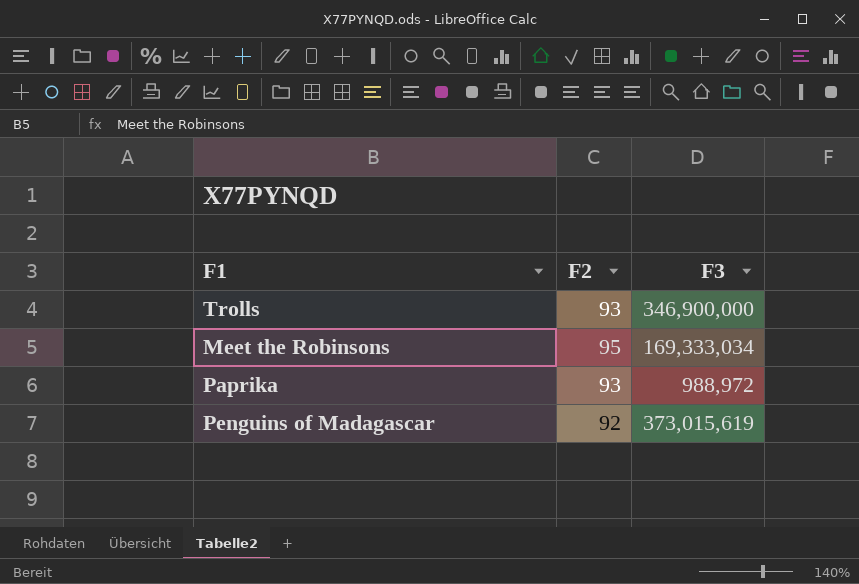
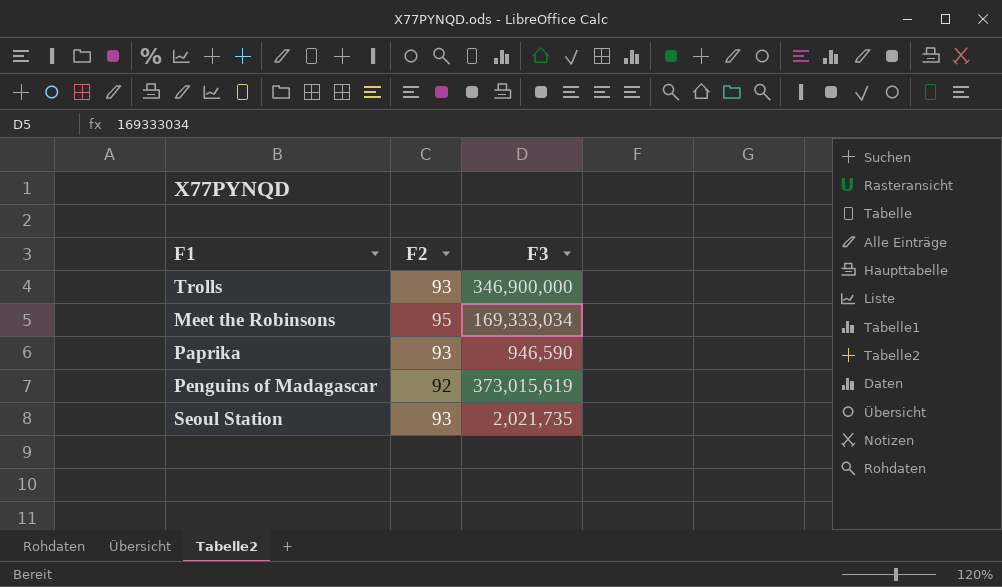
Paprika | F3: 988,972 -> 946,590
row Seoul Station: none -> 93 | 2,021,735

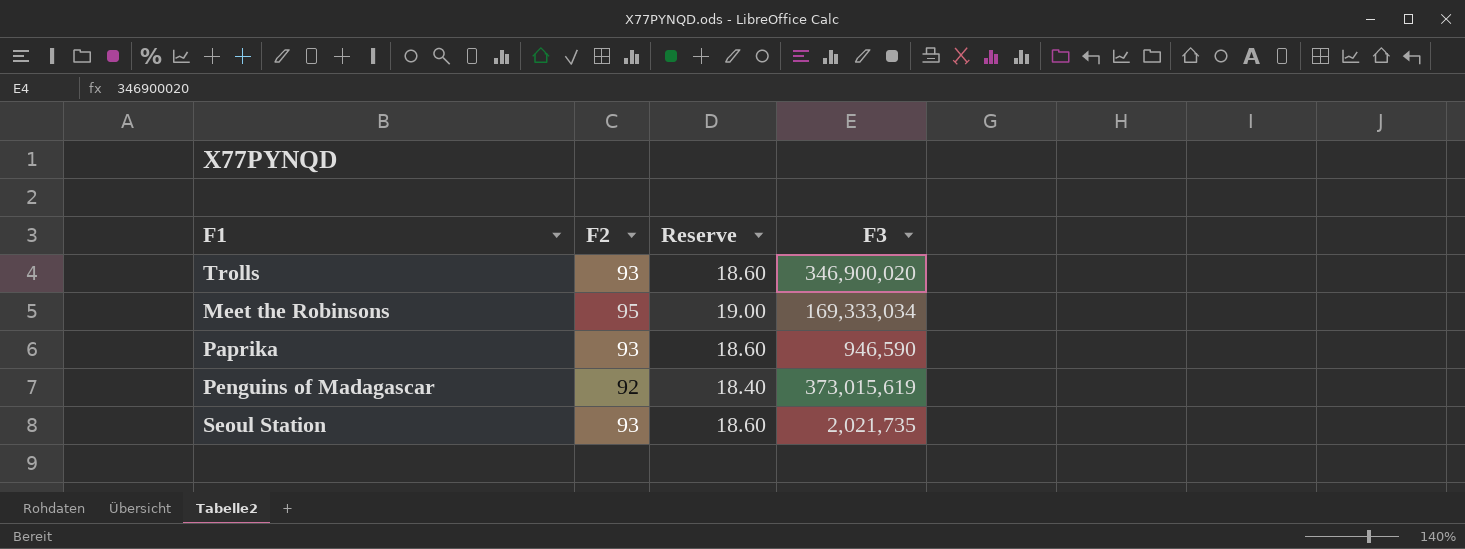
column Reserve | formula: none -> [F2] * 0.2
Trolls | F3: 346,900,000 -> 346,900,020

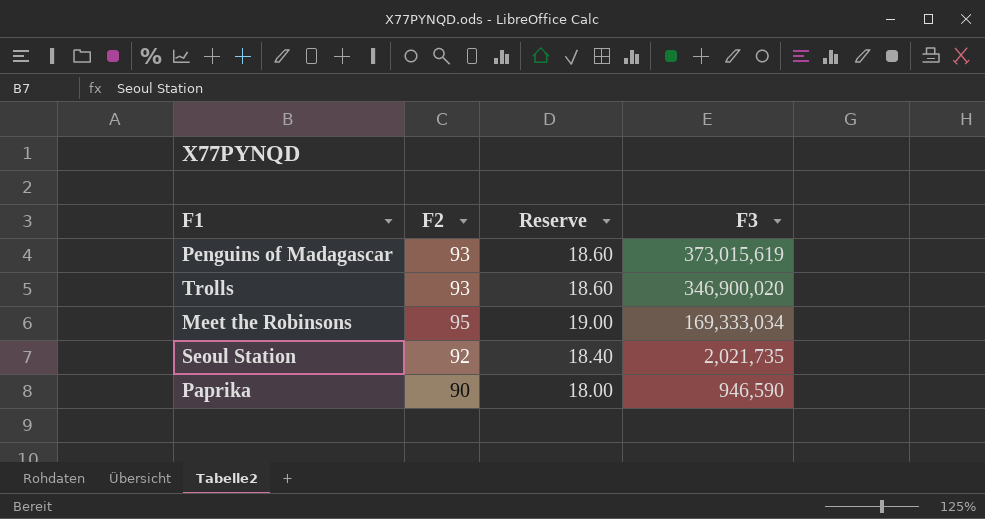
row order: none -> F3 descending
Penguins of Madagascar | F2: 92 -> 93
Penguins of Madagascar | Reserve: 18.40 -> 18.60
Seoul Station | F2: 93 -> 92
Seoul Station | Reserve: 18.60 -> 18.40
Paprika | F2: 93 -> 90
Paprika | Reserve: 18.60 -> 18.00

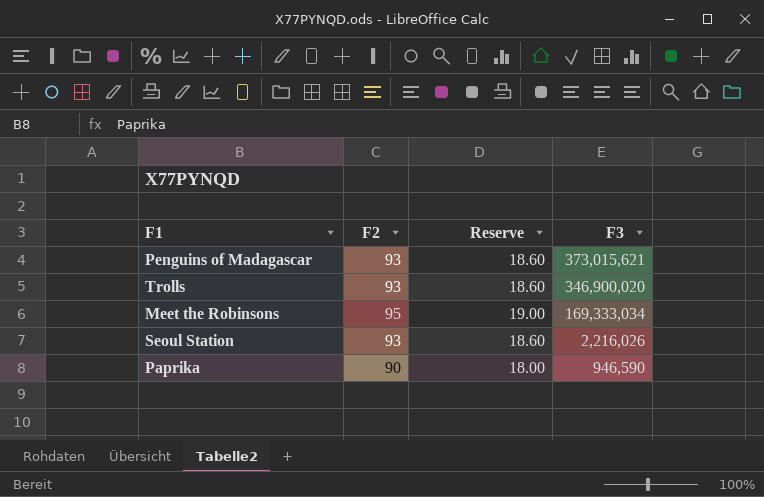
Penguins of Madagascar | F3: 373,015,619 -> 373,015,621
Seoul Station | F2: 92 -> 93
Seoul Station | Reserve: 18.40 -> 18.60
Seoul Station | F3: 2,021,735 -> 2,216,026

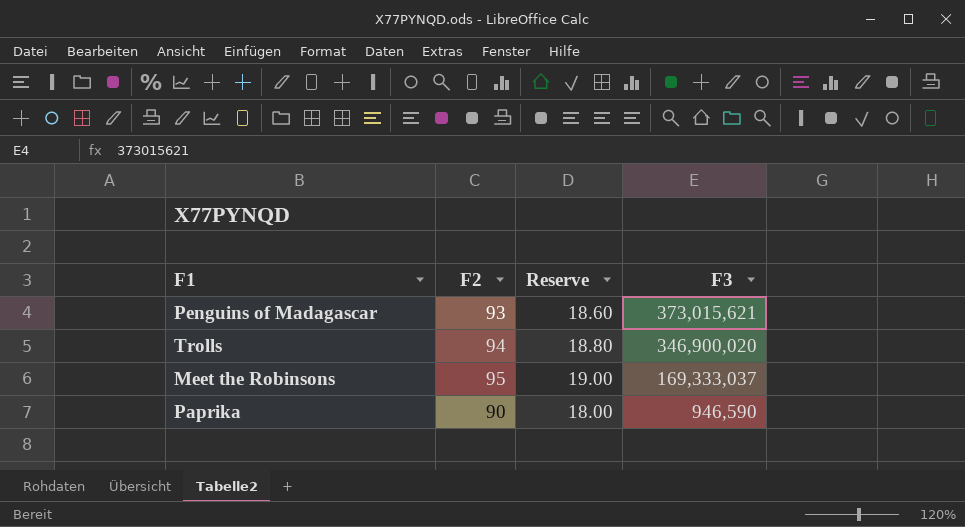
row Seoul Station: 93 | 18.60 | 2,216,026 -> none
Trolls | F2: 93 -> 94
Trolls | Reserve: 18.60 -> 18.80
Meet the Robinsons | F3: 169,333,034 -> 169,333,037

